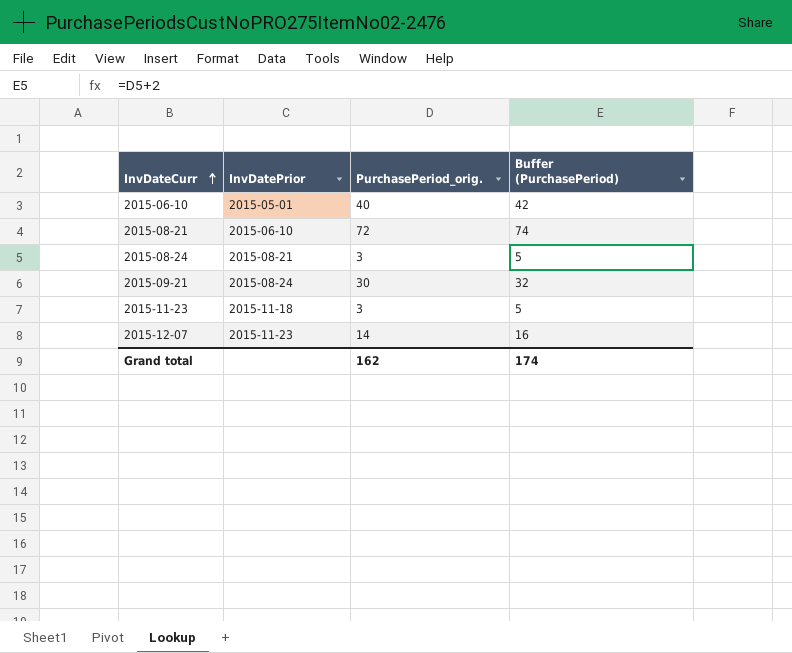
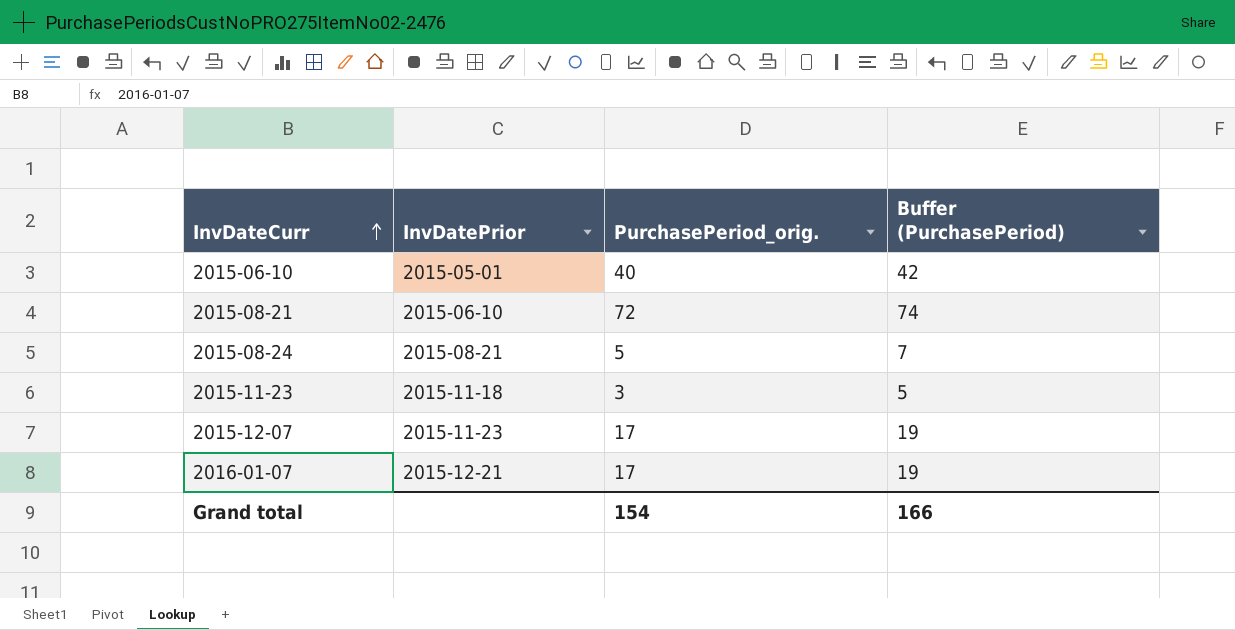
row 2015-09-21: 2015-08-24 | 30 | 32 -> none
2015-08-24 | PurchasePeriod_orig.: 3 -> 5
2015-08-24 | Buffer (PurchasePeriod): 5 -> 7
2015-12-07 | PurchasePeriod_orig.: 14 -> 17
2015-12-07 | Buffer (PurchasePeriod): 16 -> 19
row 2016-01-07: none -> 2015-12-21 | 17 | 19
Grand total | PurchasePeriod_orig.: 162 -> 154
Grand total | Buffer (PurchasePeriod): 174 -> 166

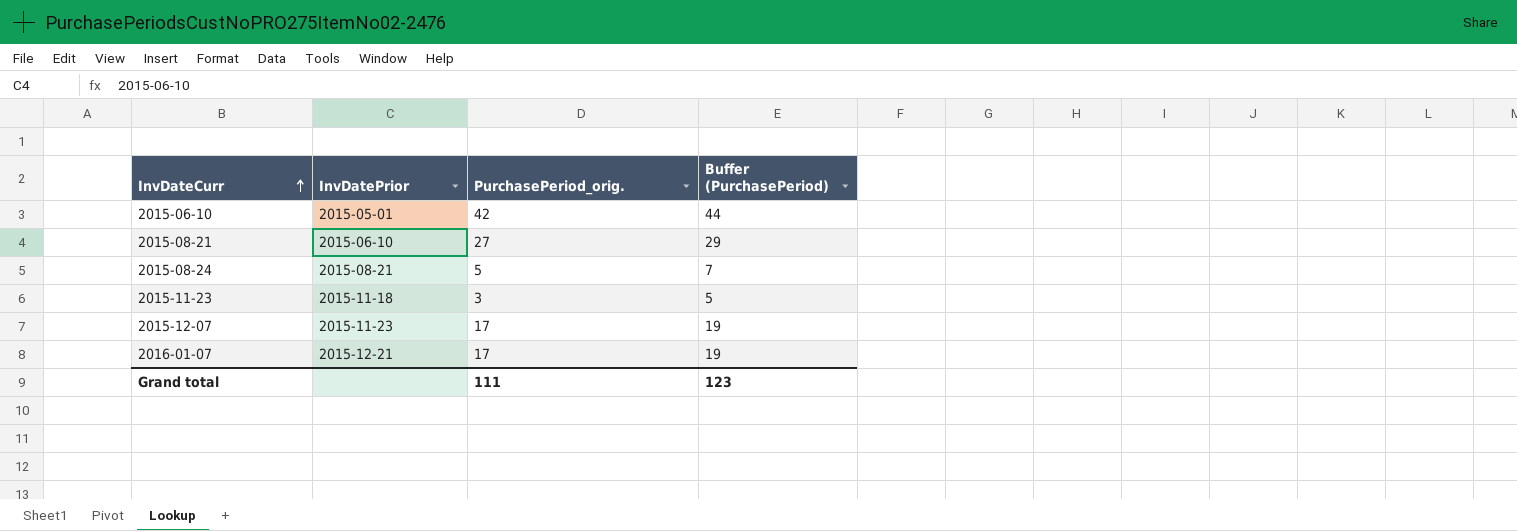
2015-06-10 | PurchasePeriod_orig.: 40 -> 42
2015-06-10 | Buffer (PurchasePeriod): 42 -> 44
2015-08-21 | PurchasePeriod_orig.: 72 -> 27
2015-08-21 | Buffer (PurchasePeriod): 74 -> 29
Grand total | PurchasePeriod_orig.: 154 -> 111
Grand total | Buffer (PurchasePeriod): 166 -> 123

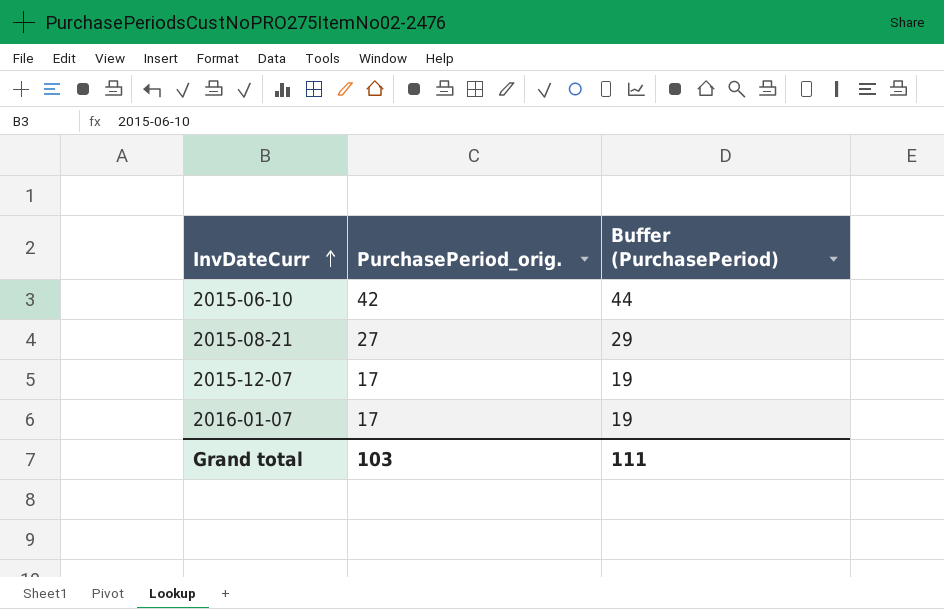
column InvDatePrior | position: 2 -> none
row 2015-08-24: 2015-08-21 | 5 | 7 -> none
row 2015-11-23: 2015-11-18 | 3 | 5 -> none
Grand total | PurchasePeriod_orig.: 111 -> 103
Grand total | Buffer (PurchasePeriod): 123 -> 111

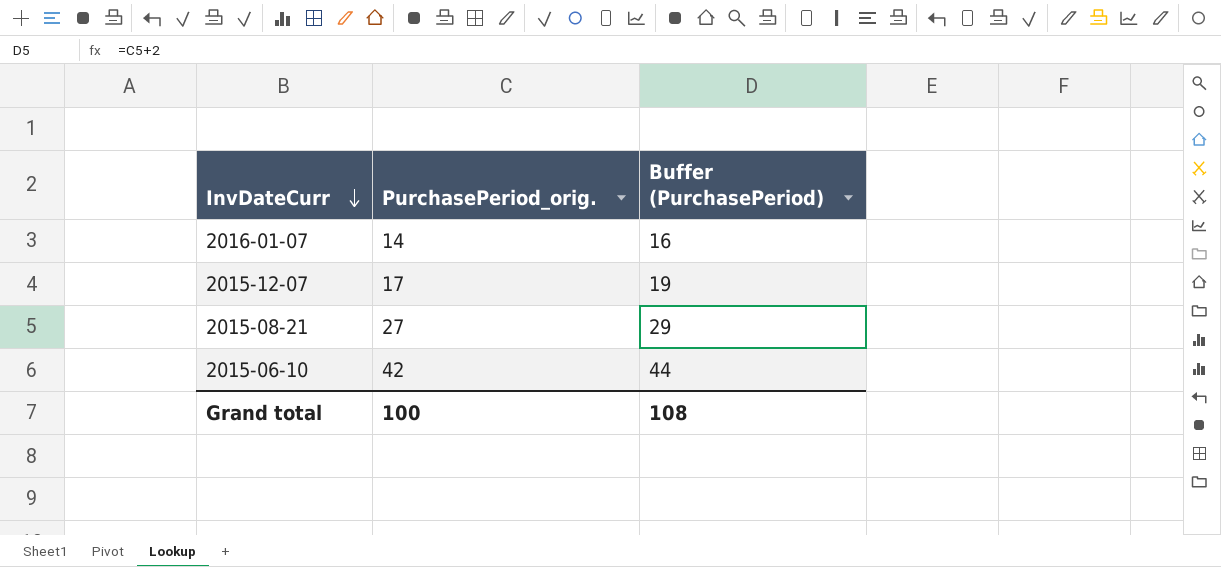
row order: InvDateCurr ascending -> InvDateCurr descending
2016-01-07 | PurchasePeriod_orig.: 17 -> 14
2016-01-07 | Buffer (PurchasePeriod): 19 -> 16
Grand total | PurchasePeriod_orig.: 103 -> 100
Grand total | Buffer (PurchasePeriod): 111 -> 108

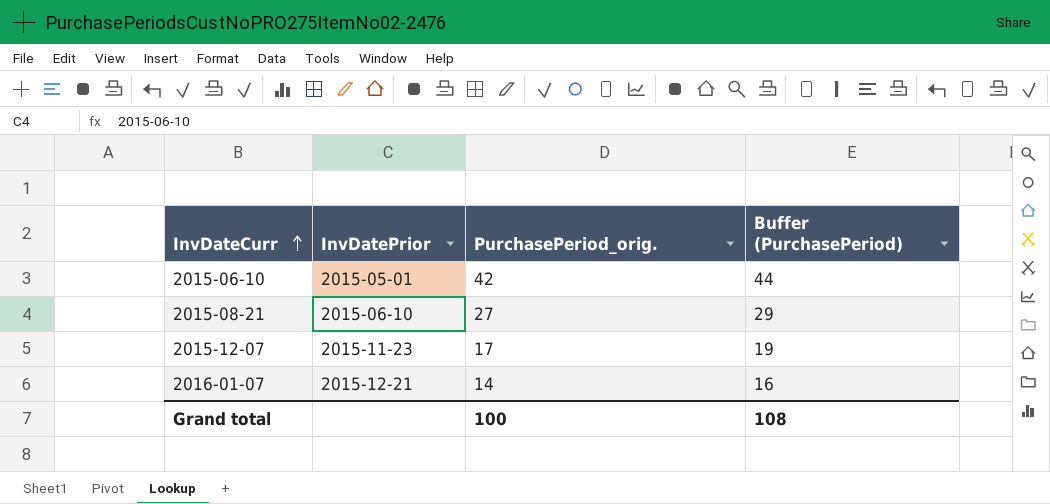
row order: InvDateCurr descending -> InvDateCurr ascending
column InvDatePrior | position: none -> 2

